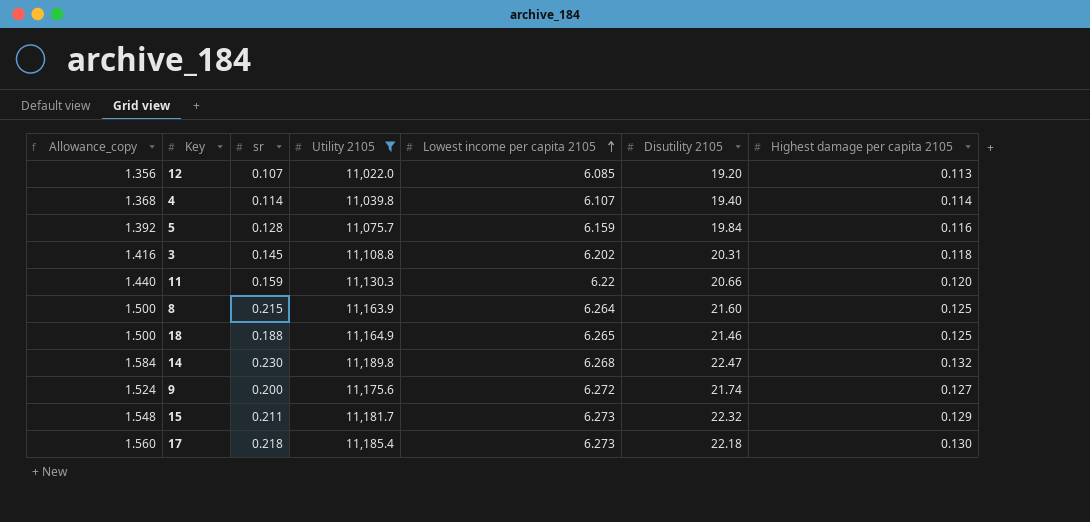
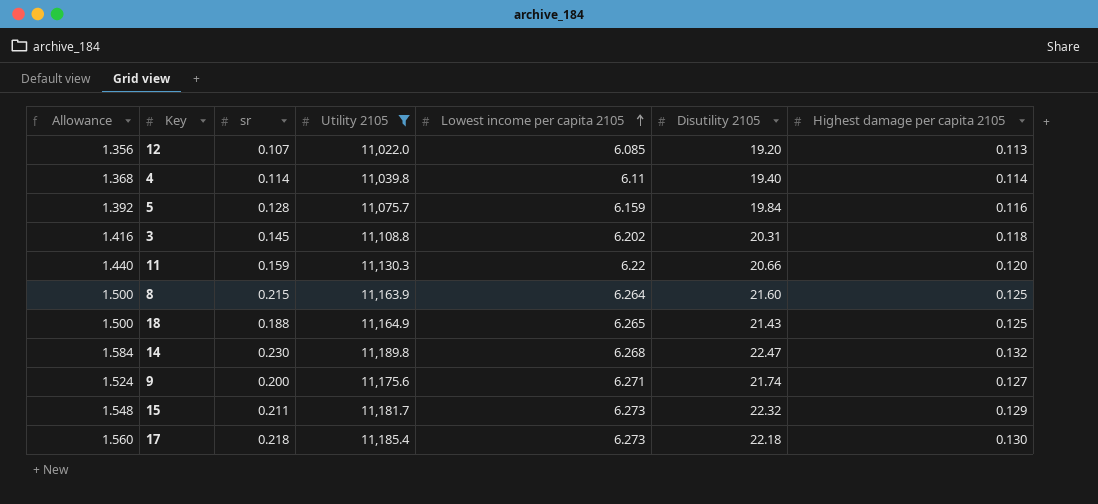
column name: Allowance_copy -> Allowance
4 | Lowest income per capita 2105: 6.107 -> 6.11
18 | Disutility 2105: 21.46 -> 21.43
9 | Lowest income per capita 2105: 6.272 -> 6.271

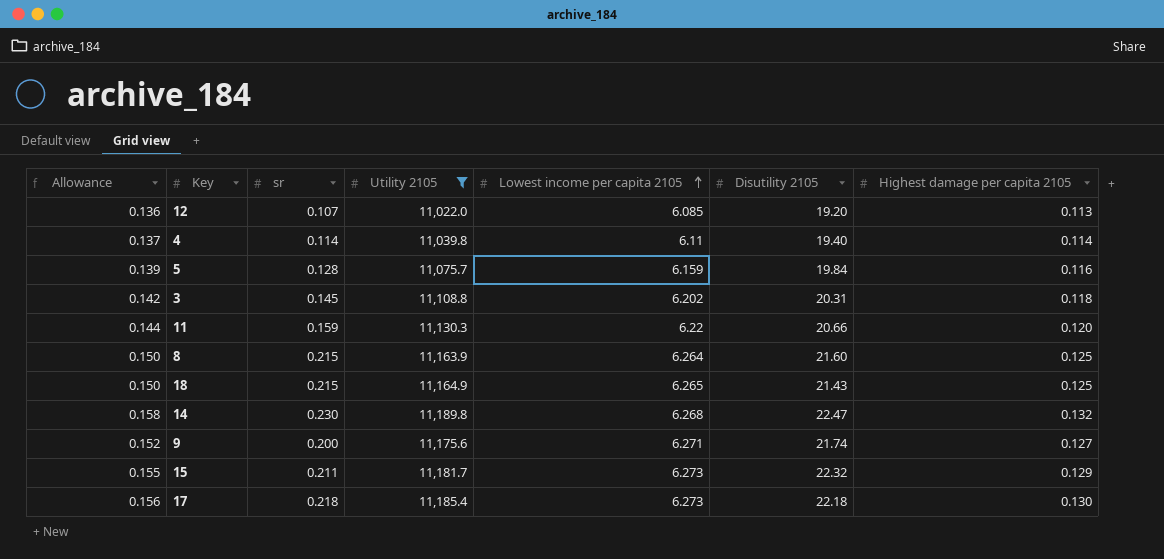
column Allowance | formula: [Highest damage per capita 2105] * 12 -> [Highest damage per capita 2105] * 1.2
18 | sr: 0.188 -> 0.215

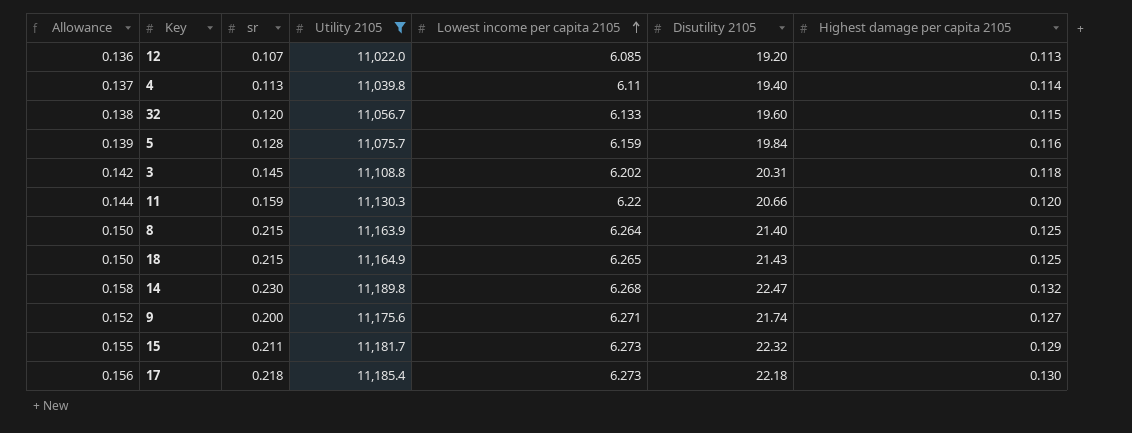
4 | sr: 0.114 -> 0.113
row 32: none -> 0.138 | 0.120 | 11,056.7 | 6.133 | 19.60 | 0.115
8 | Disutility 2105: 21.60 -> 21.40

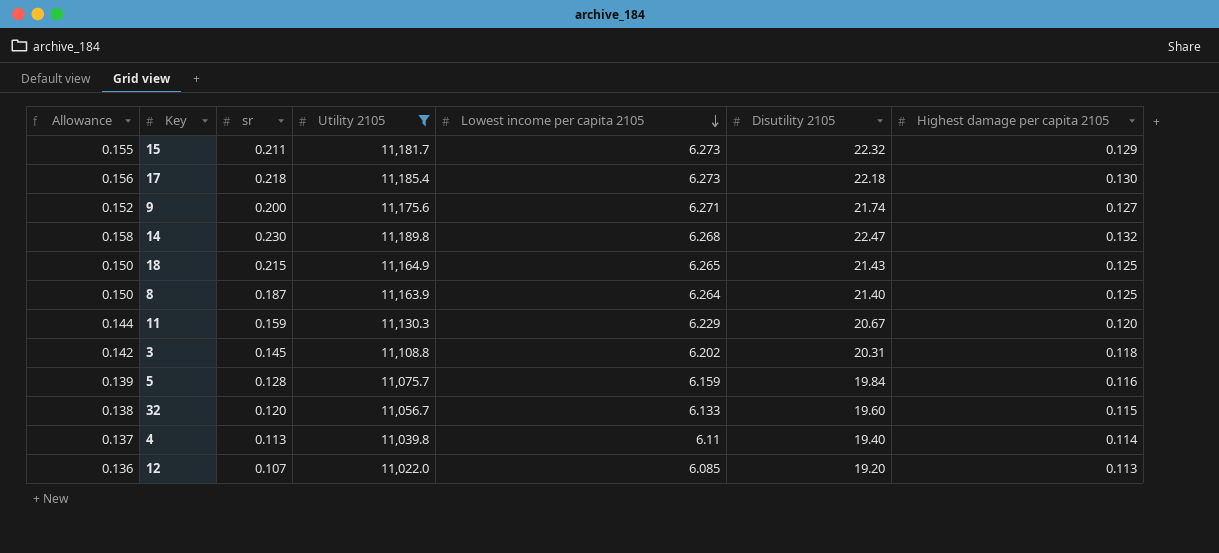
row order: Lowest income per capita 2105 ascending -> Lowest income per capita 2105 descending
8 | sr: 0.215 -> 0.187
11 | Lowest income per capita 2105: 6.22 -> 6.229
11 | Disutility 2105: 20.66 -> 20.67

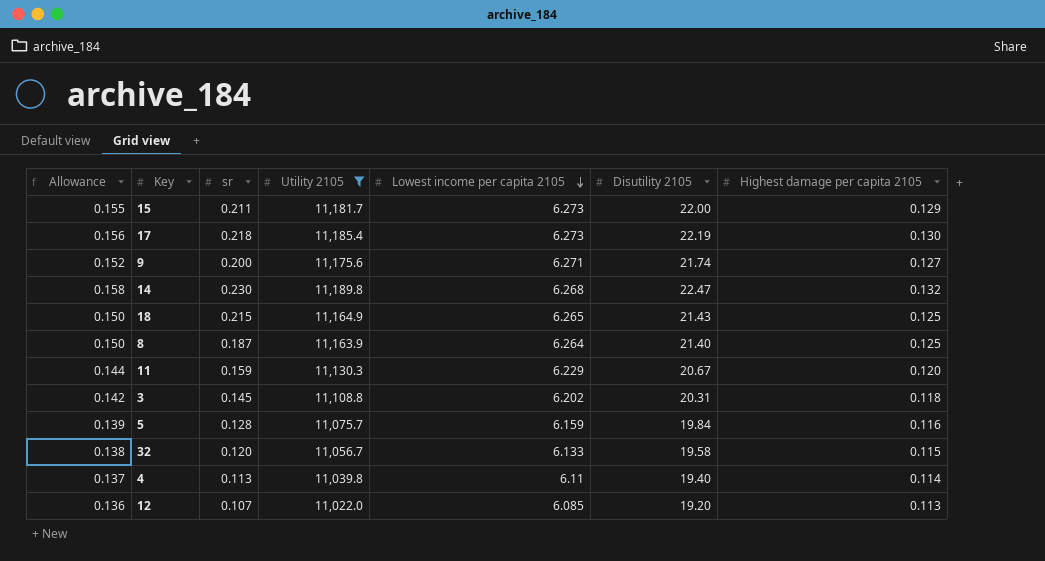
15 | Disutility 2105: 22.32 -> 22.00
17 | Disutility 2105: 22.18 -> 22.19
32 | Disutility 2105: 19.60 -> 19.58

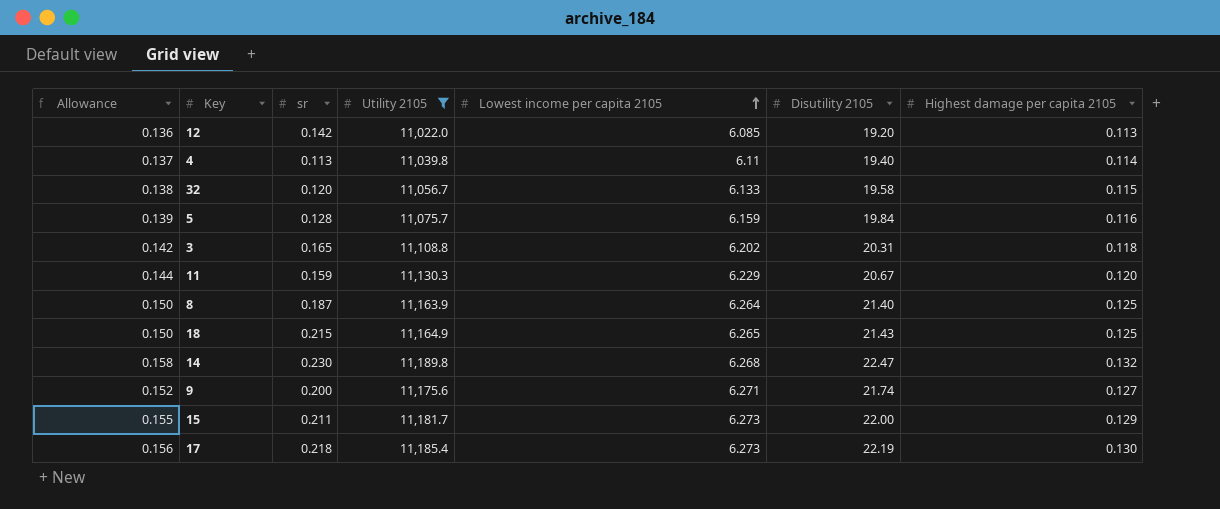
row order: Lowest income per capita 2105 descending -> Lowest income per capita 2105 ascending
12 | sr: 0.107 -> 0.142
3 | sr: 0.145 -> 0.165

